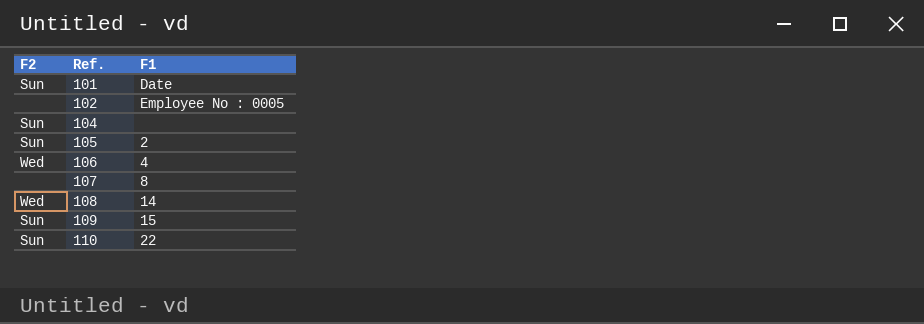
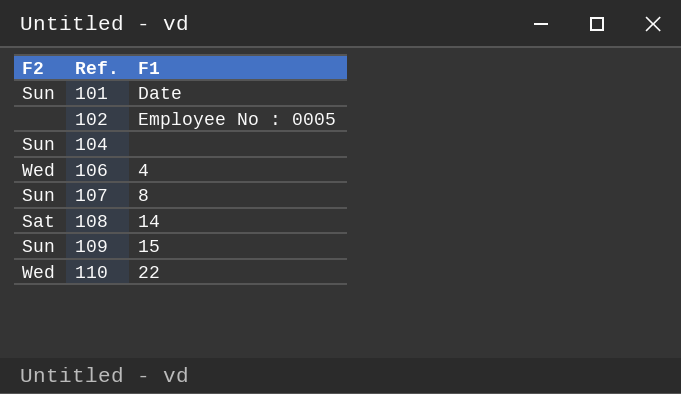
row 105: Sun | 2 -> none
107 | F2: none -> Sun
108 | F2: Wed -> Sat
110 | F2: Sun -> Wed

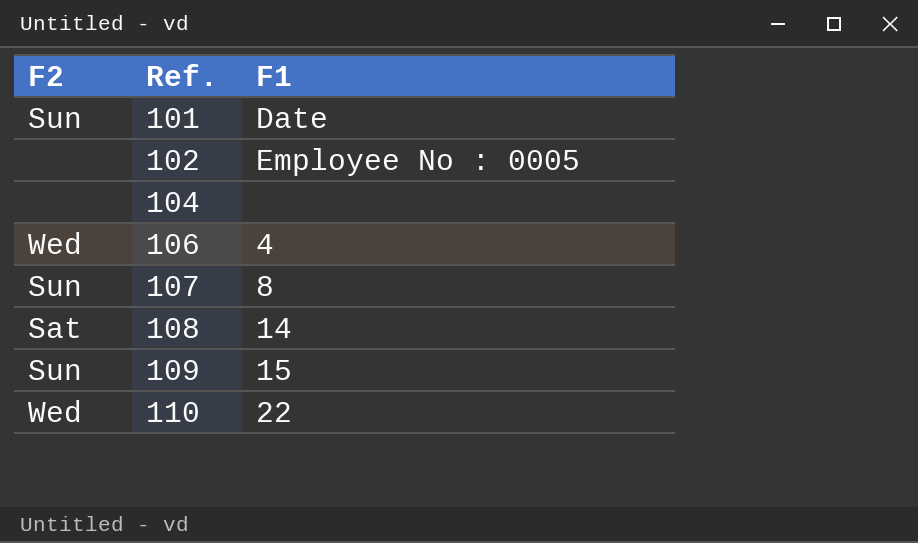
104 | F2: Sun -> none

